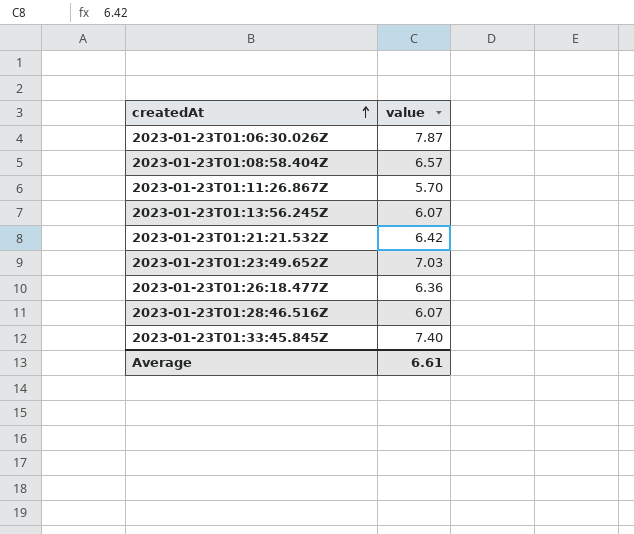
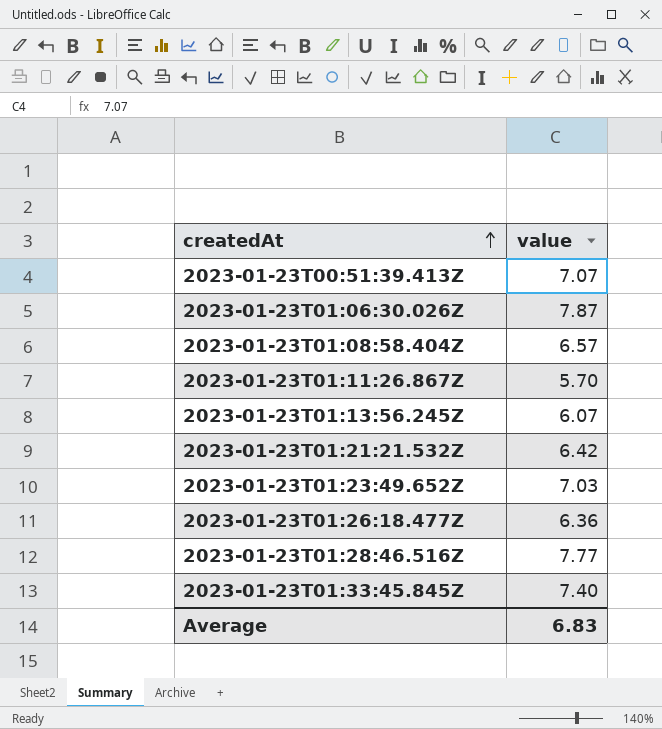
row 2023-01-23T00:51:39.413Z: none -> 7.07
2023-01-23T01:28:46.516Z | value: 6.07 -> 7.77
Average | value: 6.61 -> 6.83

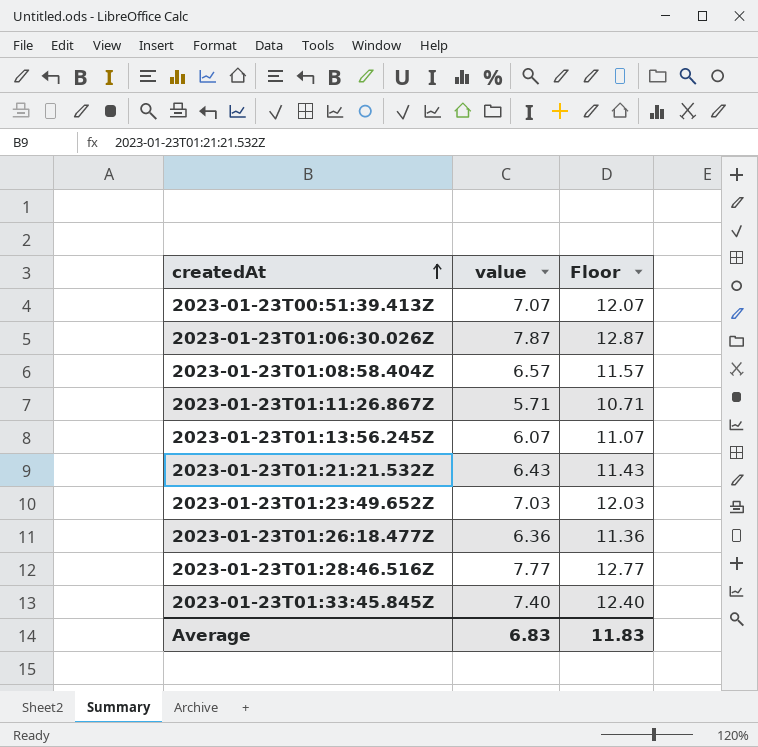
column Floor | formula: none -> [value] + 5
2023-01-23T01:11:26.867Z | value: 5.70 -> 5.71
2023-01-23T01:21:21.532Z | value: 6.42 -> 6.43

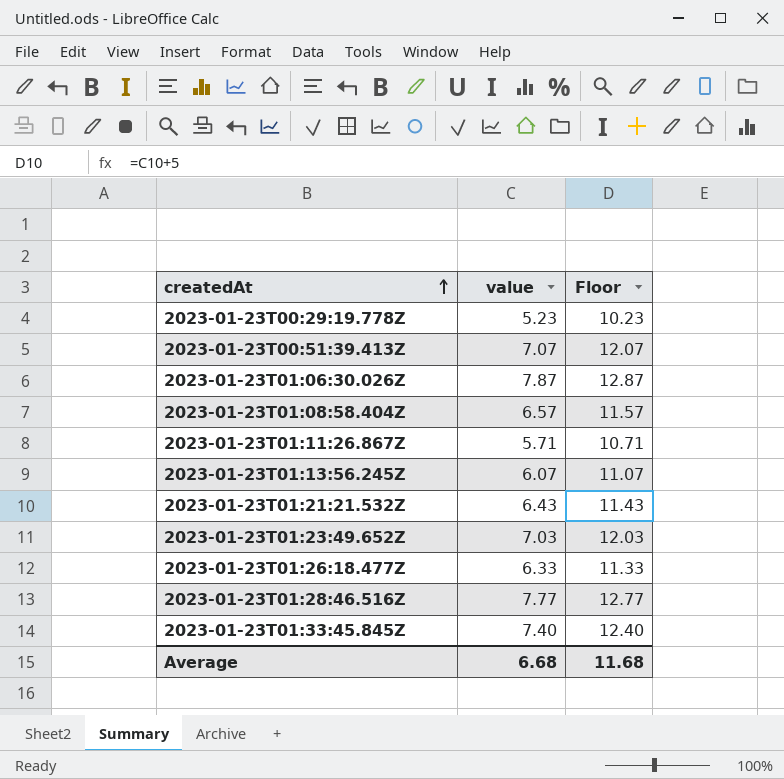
row 2023-01-23T00:29:19.778Z: none -> 5.23 | 10.23
2023-01-23T01:26:18.477Z | value: 6.36 -> 6.33
2023-01-23T01:26:18.477Z | Floor: 11.36 -> 11.33
Average | value: 6.83 -> 6.68
Average | Floor: 11.83 -> 11.68

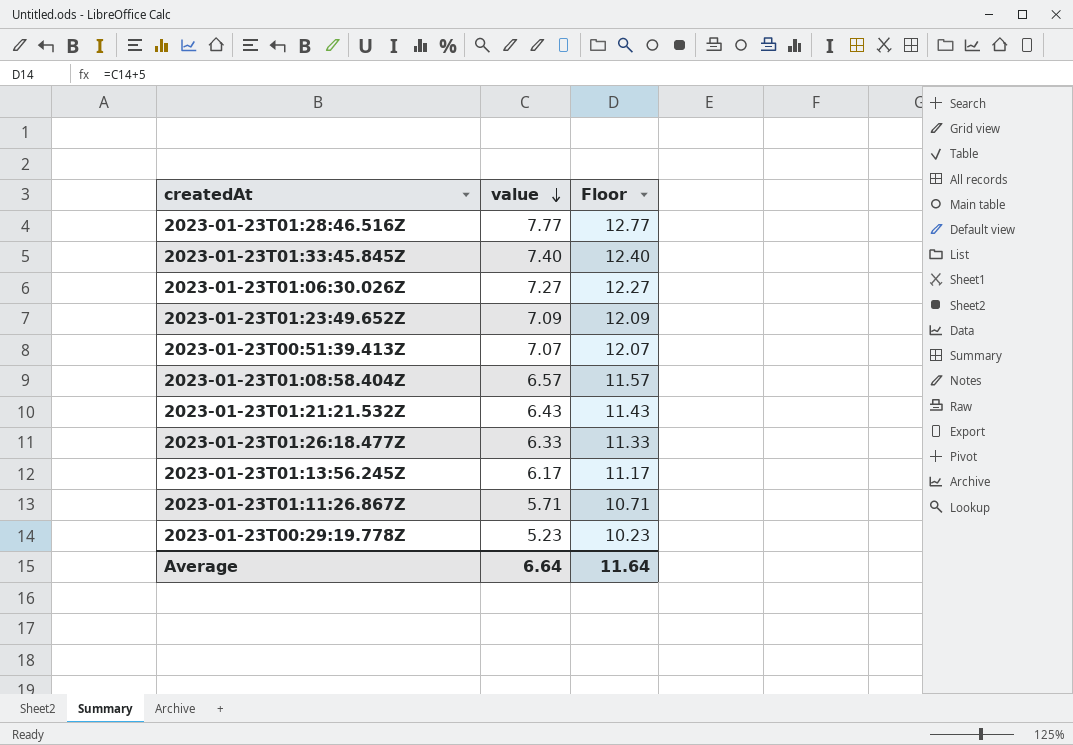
row order: createdAt ascending -> value descending
2023-01-23T01:06:30.026Z | value: 7.87 -> 7.27
2023-01-23T01:06:30.026Z | Floor: 12.87 -> 12.27
2023-01-23T01:23:49.652Z | value: 7.03 -> 7.09
2023-01-23T01:23:49.652Z | Floor: 12.03 -> 12.09
2023-01-23T01:13:56.245Z | value: 6.07 -> 6.17
2023-01-23T01:13:56.245Z | Floor: 11.07 -> 11.17
Average | value: 6.68 -> 6.64
Average | Floor: 11.68 -> 11.64

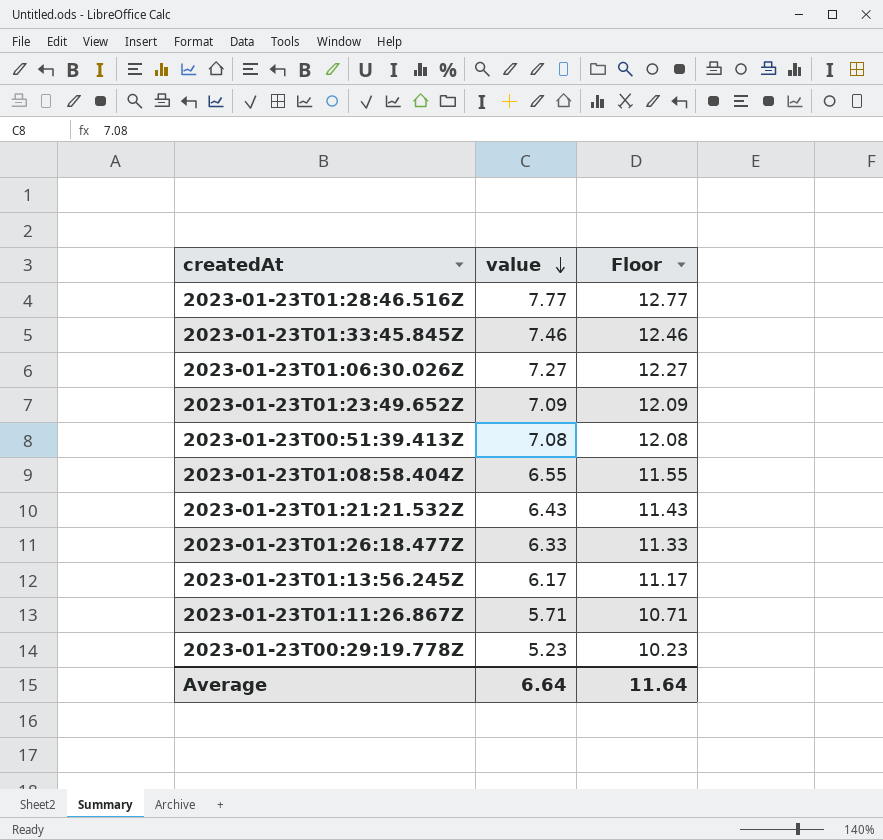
2023-01-23T01:33:45.845Z | value: 7.40 -> 7.46
2023-01-23T01:33:45.845Z | Floor: 12.40 -> 12.46
2023-01-23T00:51:39.413Z | value: 7.07 -> 7.08
2023-01-23T00:51:39.413Z | Floor: 12.07 -> 12.08
2023-01-23T01:08:58.404Z | value: 6.57 -> 6.55
2023-01-23T01:08:58.404Z | Floor: 11.57 -> 11.55

